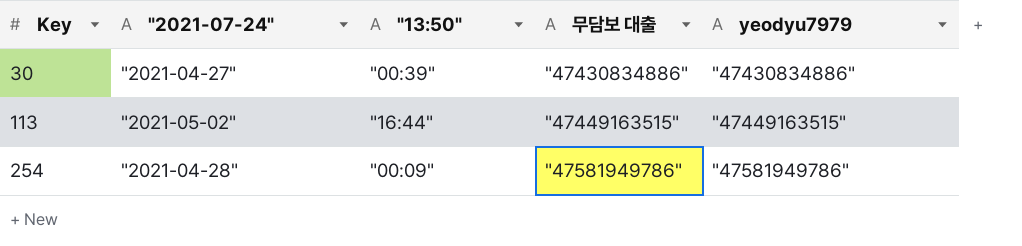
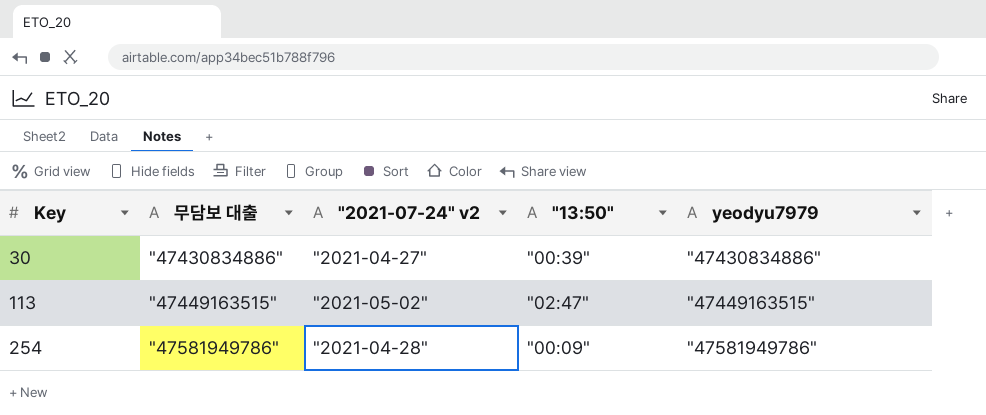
column 무담보 대출 | position: 4 -> 2
column name: "2021-07-24" -> "2021-07-24" v2
113 | "13:50": "16:44" -> "02:47"

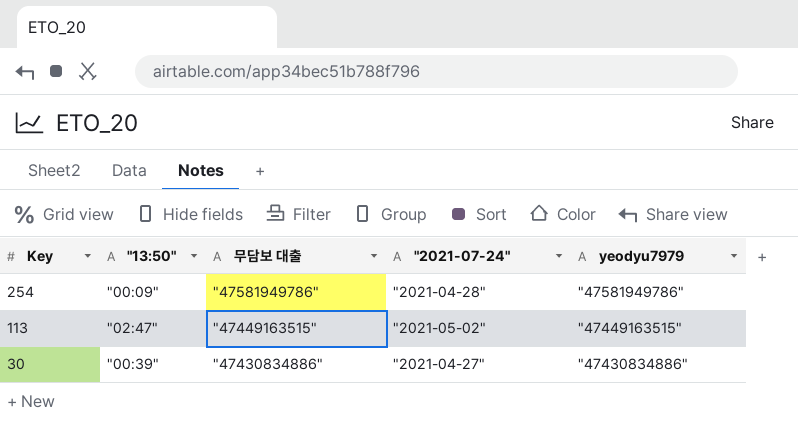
row order: Key ascending -> Key descending
column "13:50" | position: 4 -> 2
column name: "2021-07-24" v2 -> "2021-07-24"

